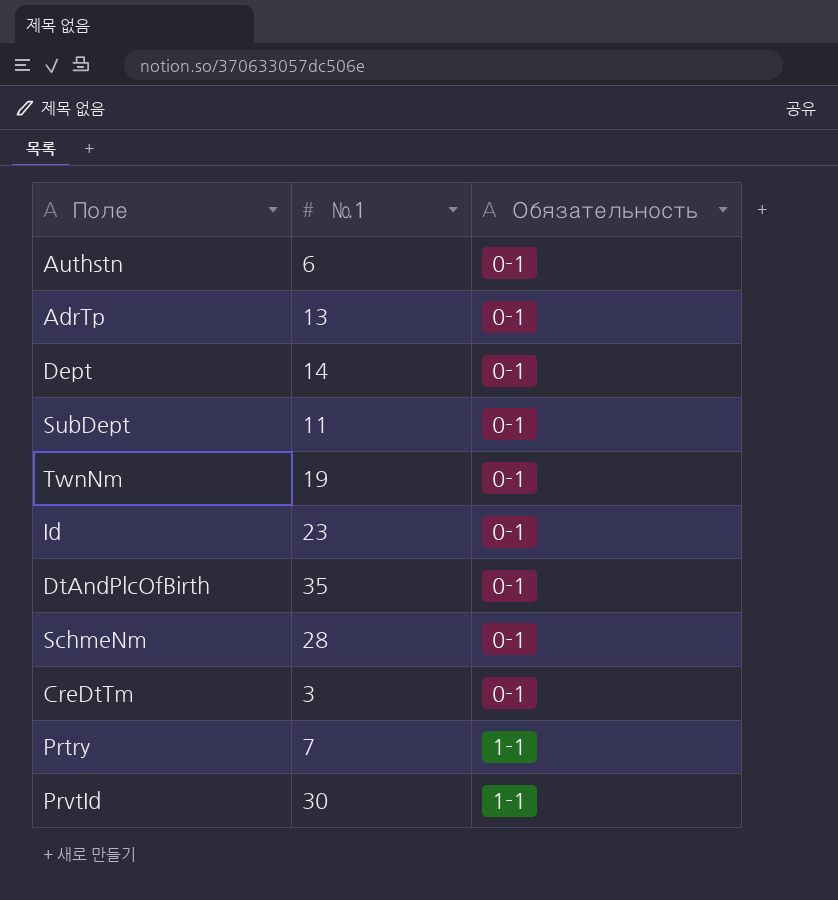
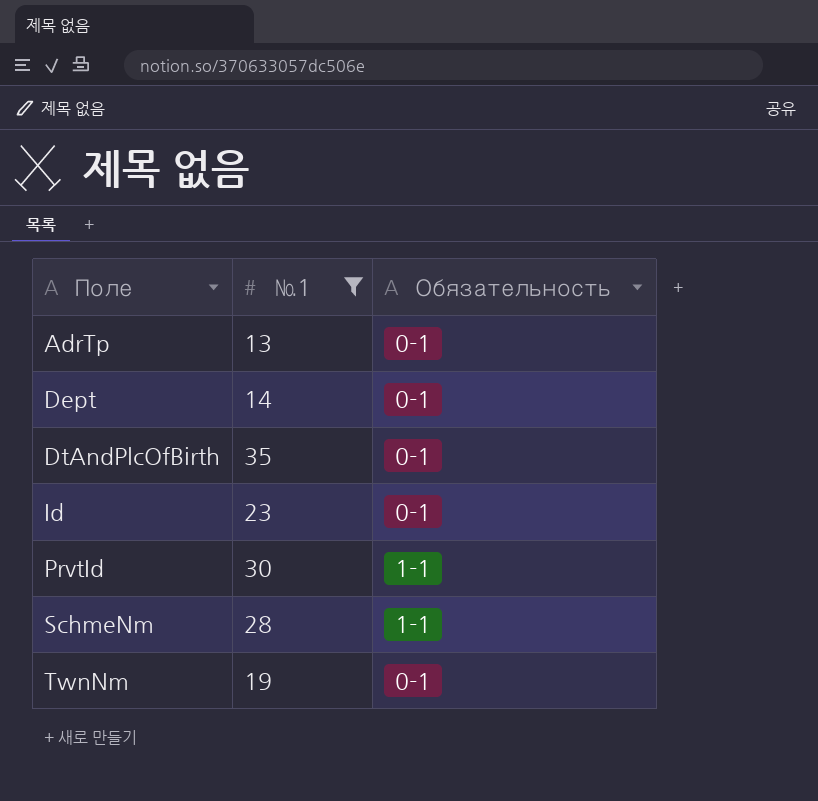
filter: none -> №1 >= 13
row order: Обязательность ascending -> Поле ascending
SchmeNm | Обязательность: 0-1 -> 1-1

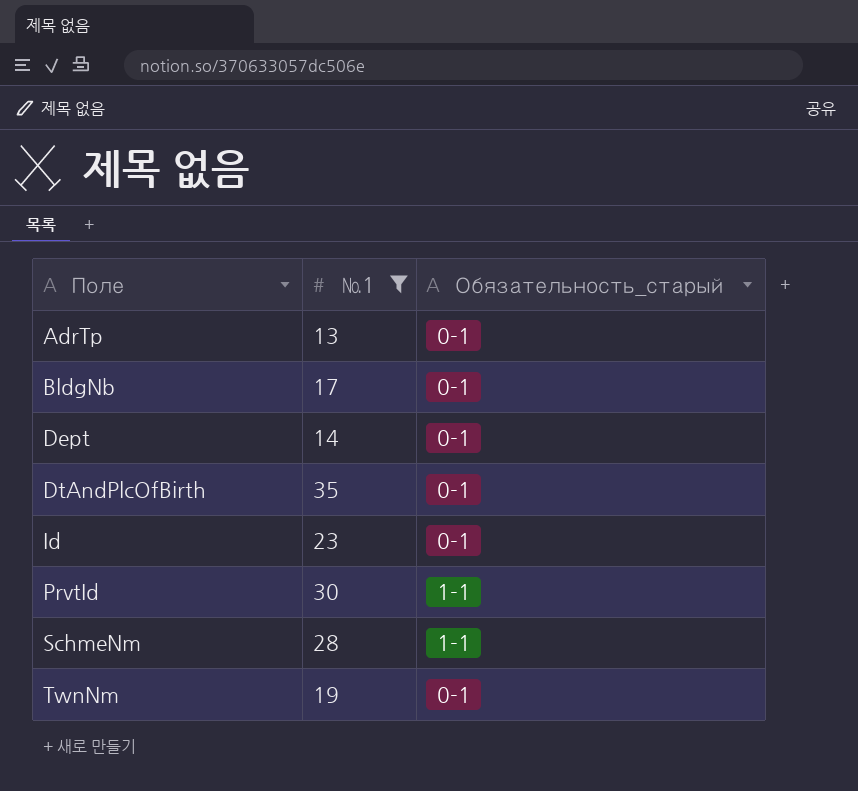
column name: Обязательность -> Обязательность_старый
row BldgNb: none -> 17 | 0-1

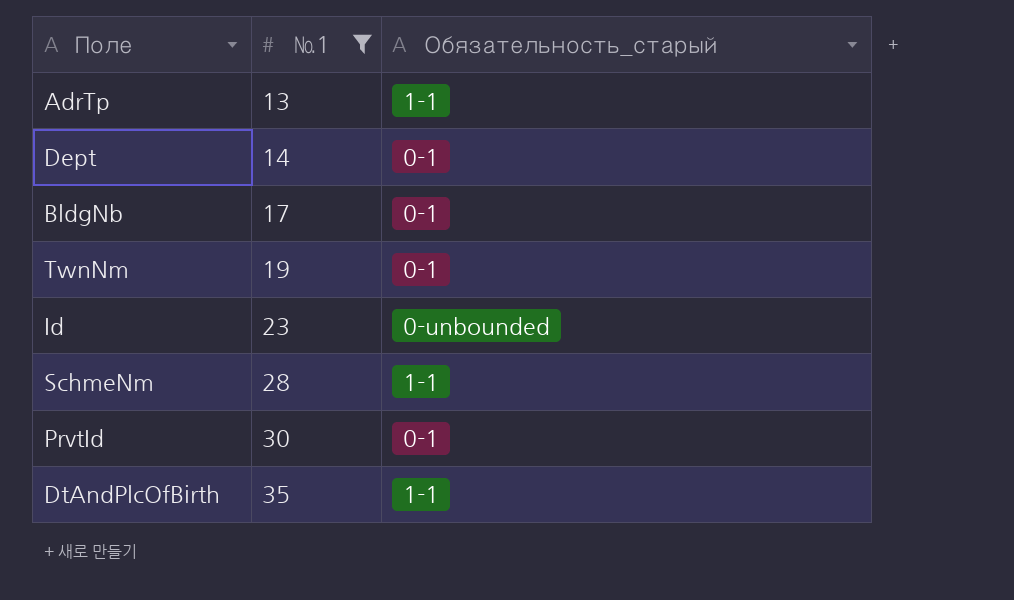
row order: Поле ascending -> №1 ascending
AdrTp | Обязательность_старый: 0-1 -> 1-1
Id | Обязательность_старый: 0-1 -> 0-unbounded
PrvtId | Обязательность_старый: 1-1 -> 0-1
DtAndPlcOfBirth | Обязательность_старый: 0-1 -> 1-1

